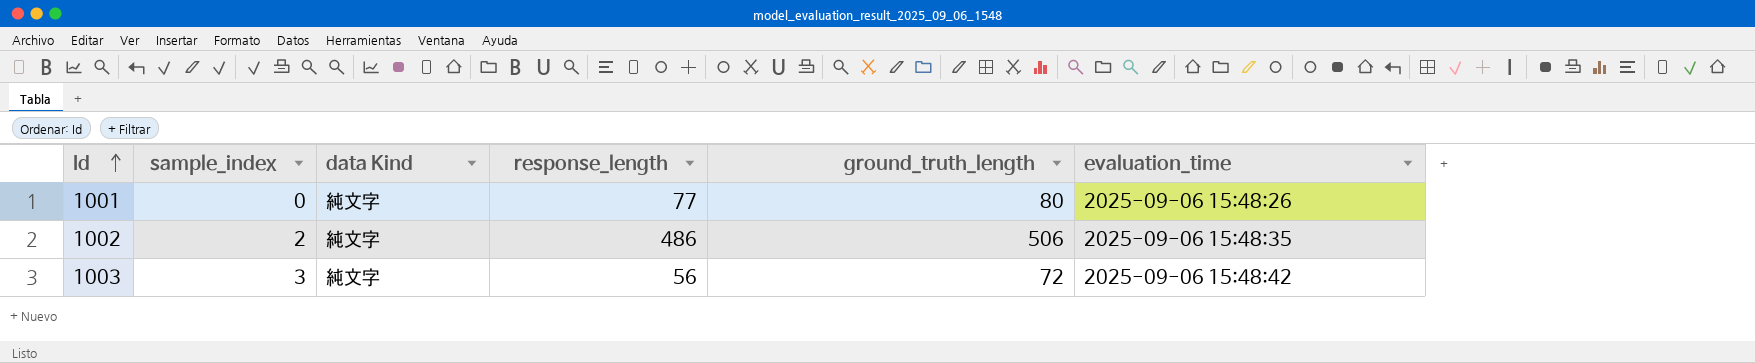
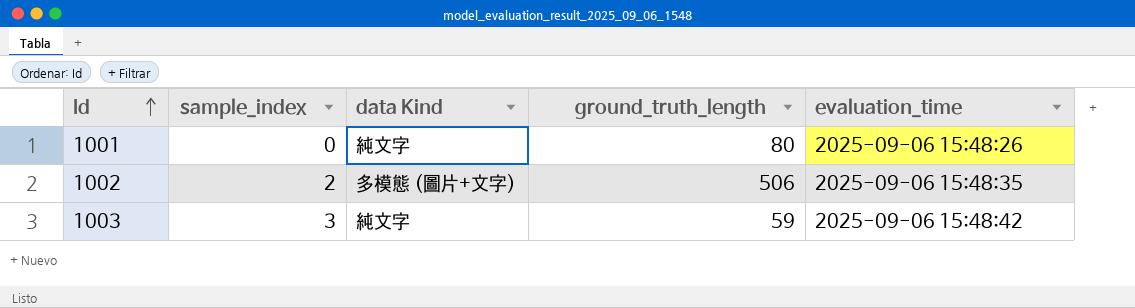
column response_length | position: 4 -> none
1002 | data Kind: 純文字 -> 多模態 (圖片+文字)
1003 | ground_truth_length: 72 -> 59

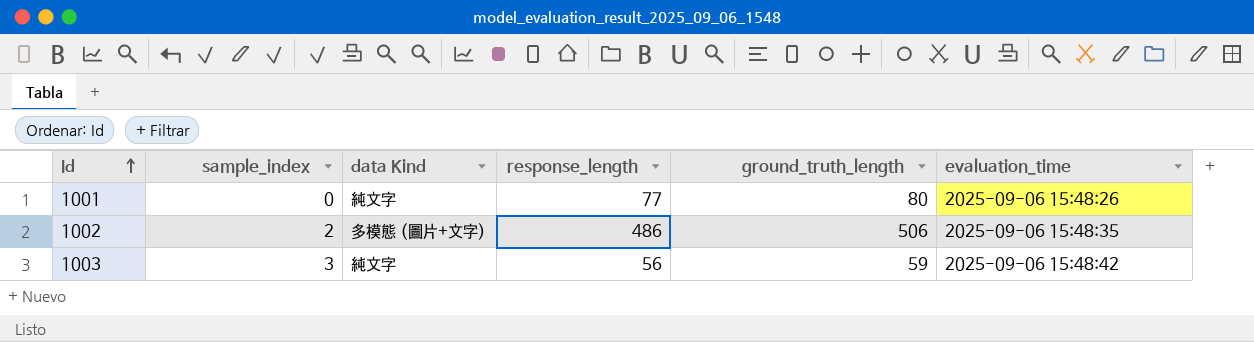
column response_length | position: none -> 4

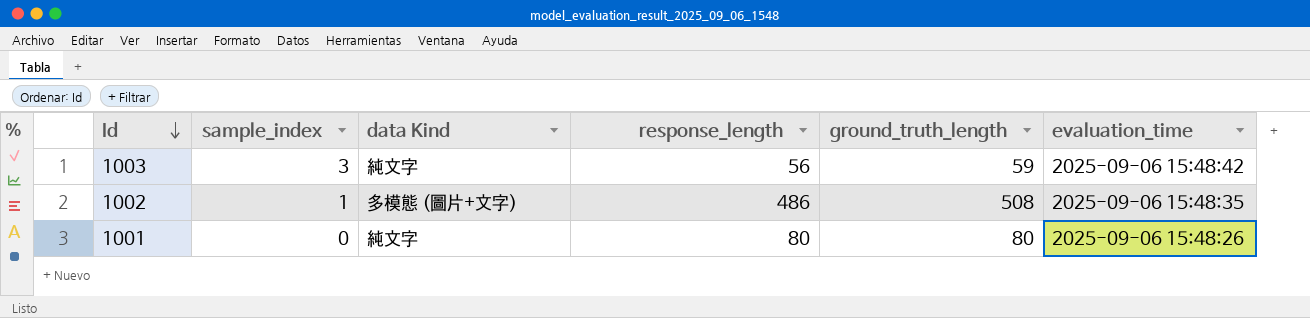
row order: Id ascending -> Id descending
1002 | sample_index: 2 -> 1
1002 | ground_truth_length: 506 -> 508
1001 | response_length: 77 -> 80

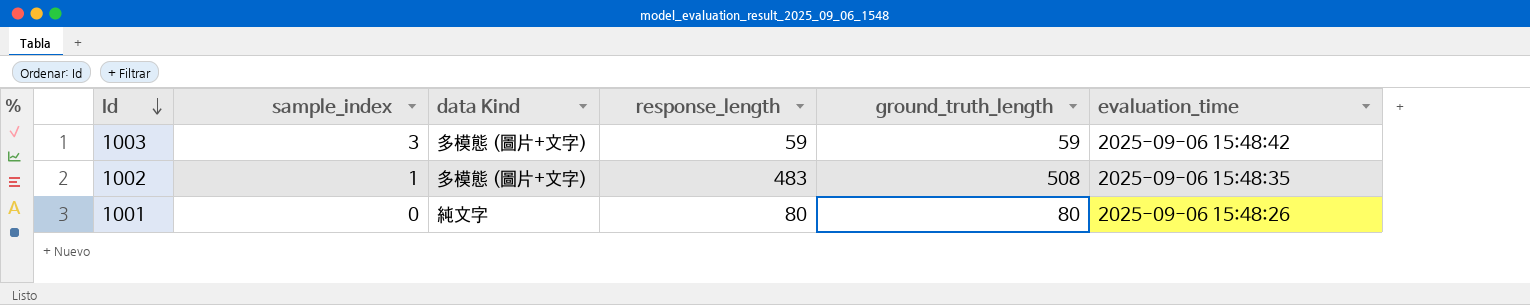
1003 | data Kind: 純文字 -> 多模態 (圖片+文字)
1003 | response_length: 56 -> 59
1002 | response_length: 486 -> 483

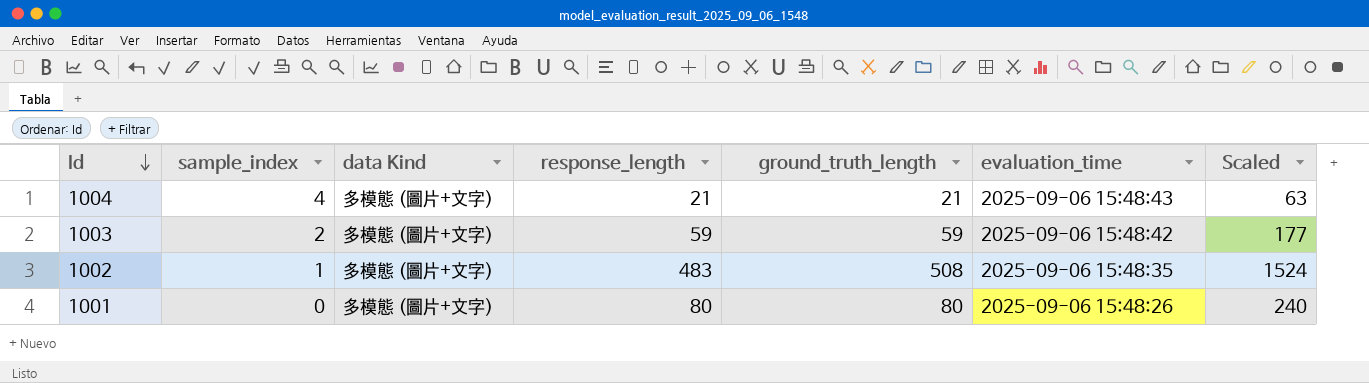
column Scaled | formula: none -> [ground_truth_length] * 3
row 1004: none -> 4 | 多模態 (圖片+文字) | 21 | 21 | 2025-09-06 15:48:43 | 63
1003 | sample_index: 3 -> 2
1001 | data Kind: 純文字 -> 多模態 (圖片+文字)

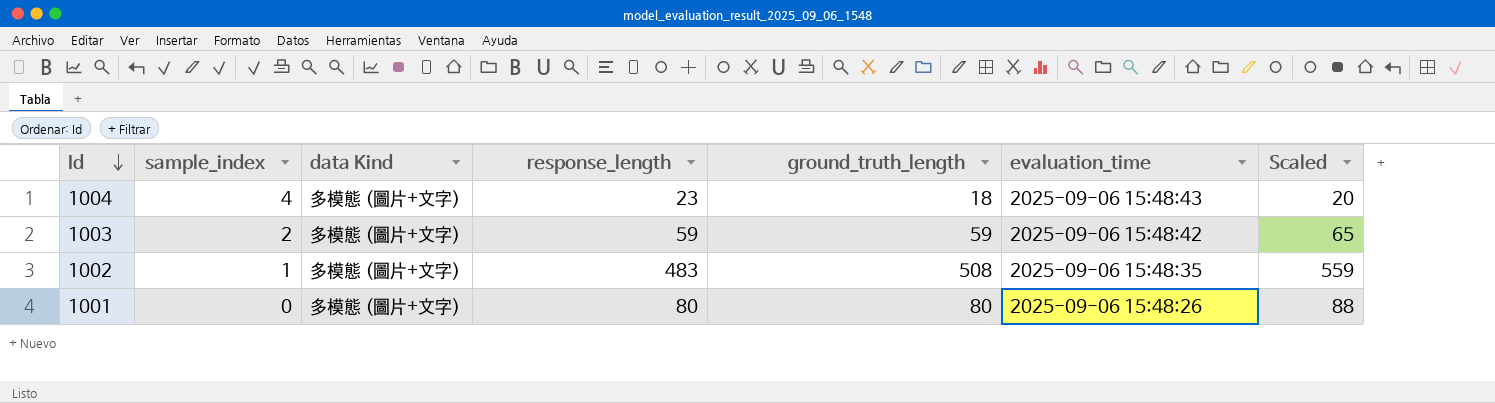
column Scaled | formula: [ground_truth_length] * 3 -> [ground_truth_length] * 1.1
1004 | response_length: 21 -> 23
1004 | ground_truth_length: 21 -> 18

